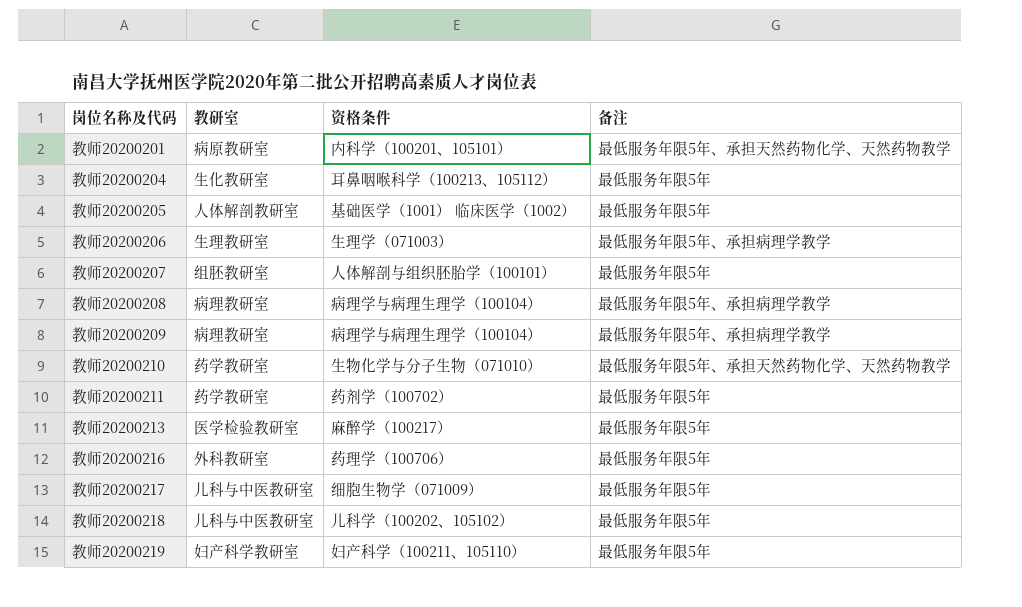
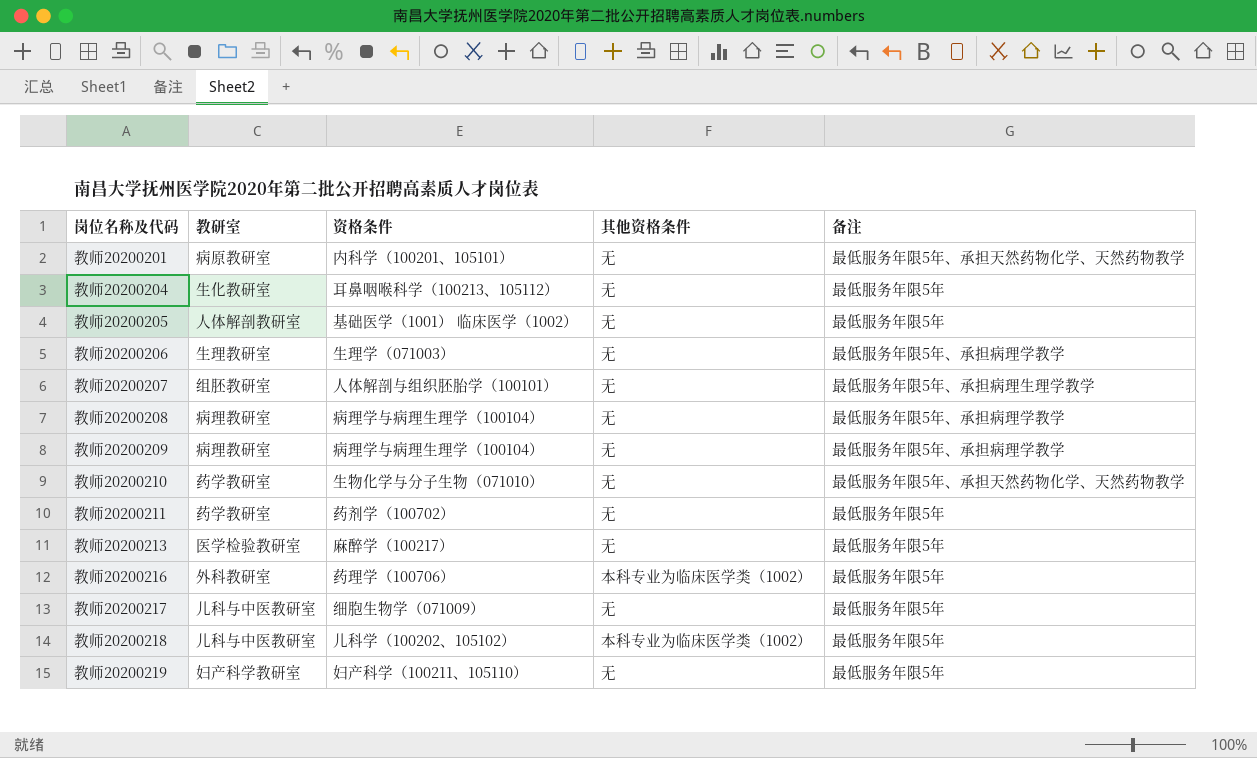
column 其他资格条件 | position: none -> 4
教师20200207 | 备注: 最低服务年限5年 -> 最低服务年限5年、承担病理生理学教学

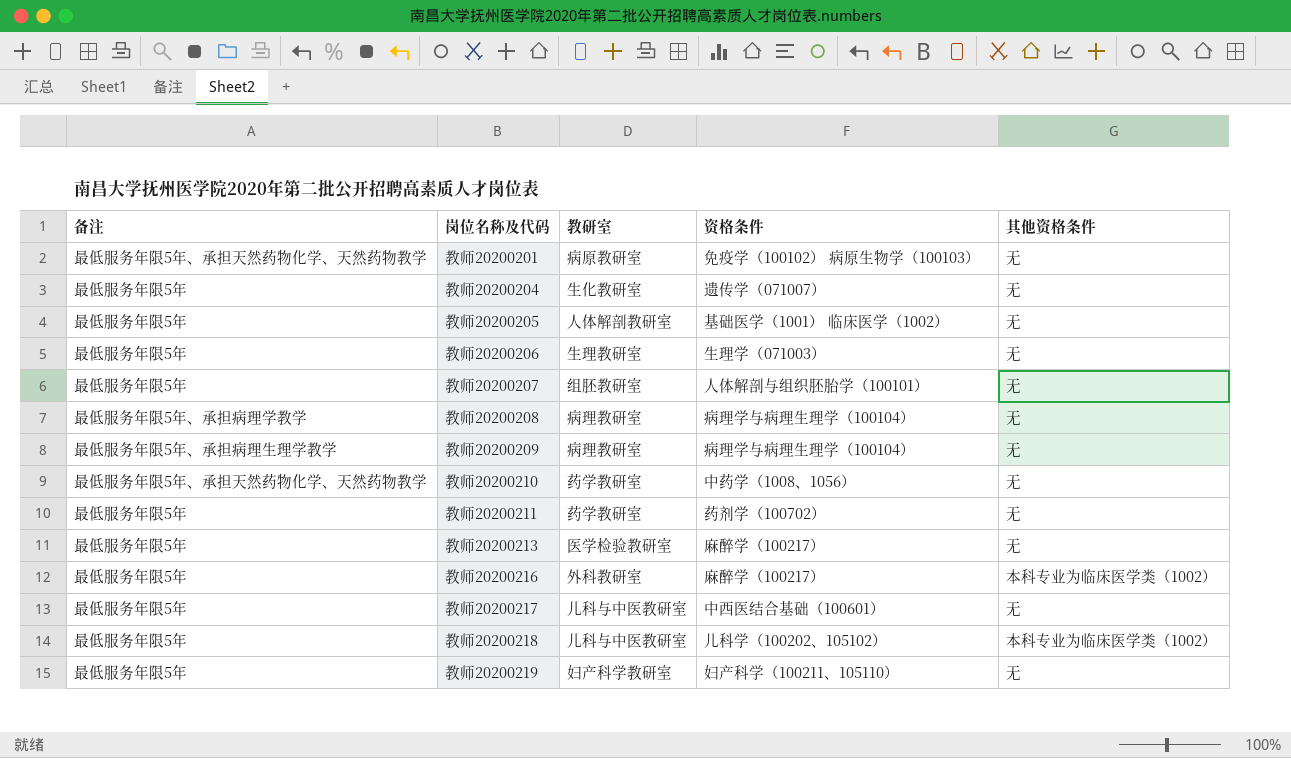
column 备注 | position: 5 -> 1
教师20200201 | 资格条件: 内科学（100201、105101） -> 免疫学（100102） 病原生物学（100103）
教师20200204 | 资格条件: 耳鼻咽喉科学（100213、105112） -> 遗传学（071007）
教师20200206 | 备注: 最低服务年限5年、承担病理学教学 -> 最低服务年限5年
教师20200207 | 备注: 最低服务年限5年、承担病理生理学教学 -> 最低服务年限5年
教师20200209 | 备注: 最低服务年限5年、承担病理学教学 -> 最低服务年限5年、承担病理生理学教学
教师20200210 | 资格条件: 生物化学与分子生物（071010） -> 中药学（1008、1056）
教师20200216 | 资格条件: 药理学（100706） -> 麻醉学（100217）
教师20200217 | 资格条件: 细胞生物学（071009） -> 中西医结合基础（100601）

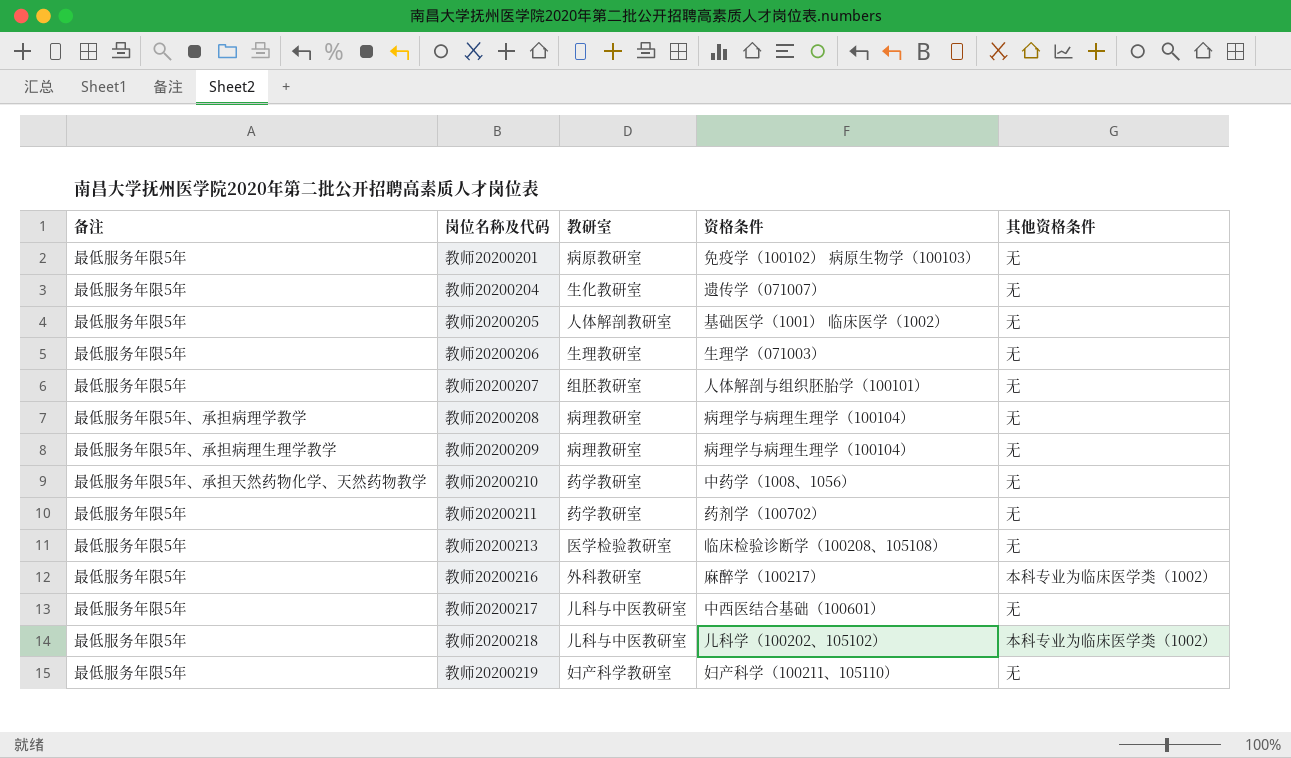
教师20200201 | 备注: 最低服务年限5年、承担天然药物化学、天然药物教学 -> 最低服务年限5年
教师20200213 | 资格条件: 麻醉学（100217） -> 临床检验诊断学（100208、105108）

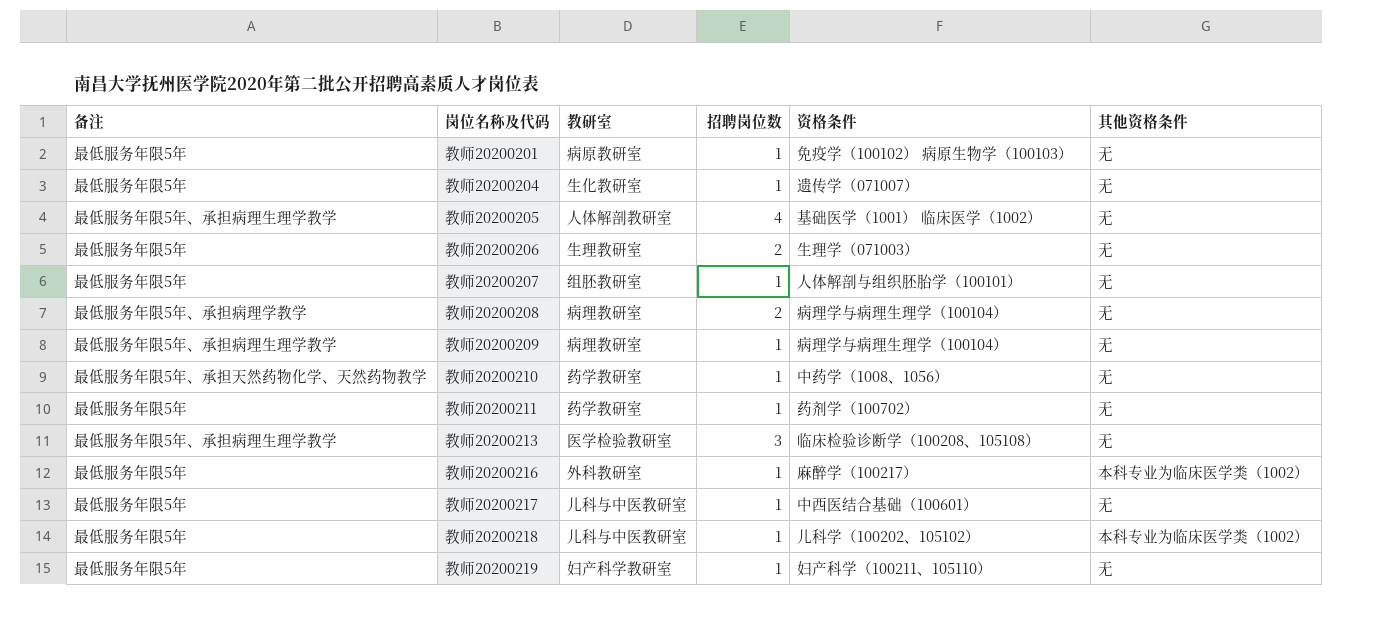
column 招聘岗位数 | position: none -> 4
教师20200205 | 备注: 最低服务年限5年 -> 最低服务年限5年、承担病理生理学教学
教师20200213 | 备注: 最低服务年限5年 -> 最低服务年限5年、承担病理生理学教学

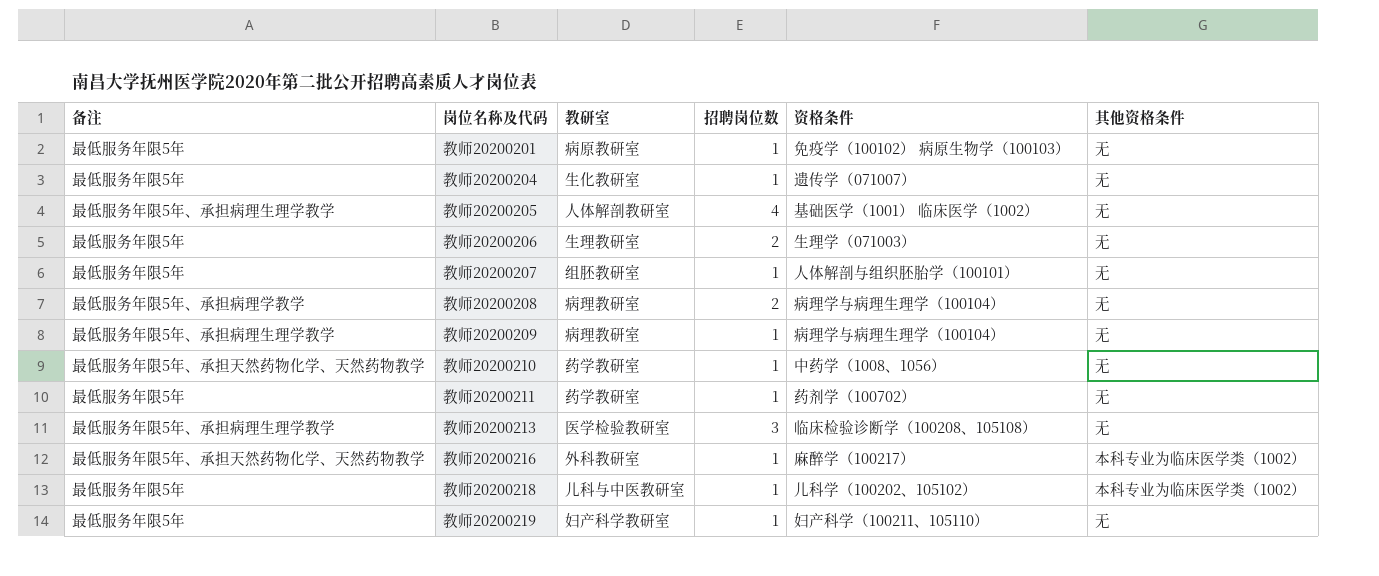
row 教师20200217: 最低服务年限5年 | 儿科与中医教研室 | 1 | 中西医结合基础（100601） | 无 -> none
教师20200216 | 备注: 最低服务年限5年 -> 最低服务年限5年、承担天然药物化学、天然药物教学

